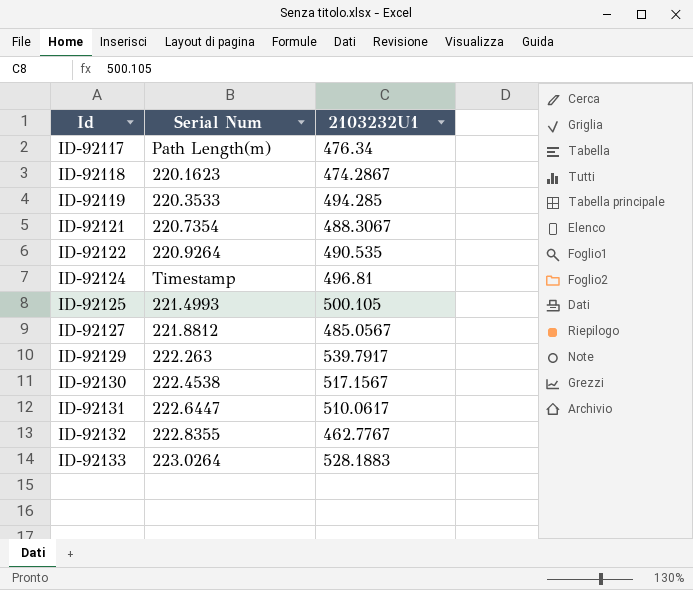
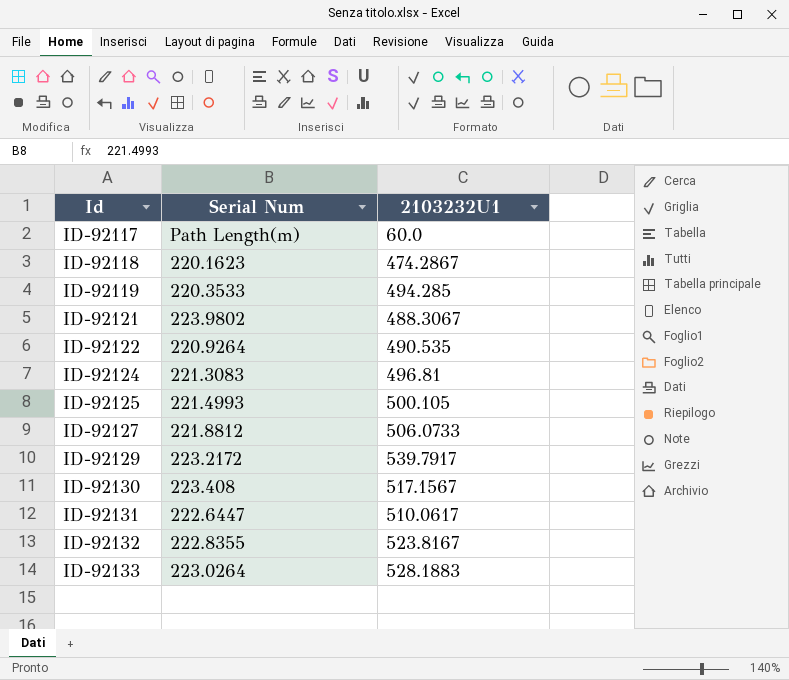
ID-92117 | 2103232U1: 476.34 -> 60.0
ID-92121 | Serial Num: 220.7354 -> 223.9802
ID-92124 | Serial Num: Timestamp -> 221.3083
ID-92127 | 2103232U1: 485.0567 -> 506.0733
ID-92129 | Serial Num: 222.263 -> 223.2172
ID-92130 | Serial Num: 222.4538 -> 223.408
ID-92132 | 2103232U1: 462.7767 -> 523.8167

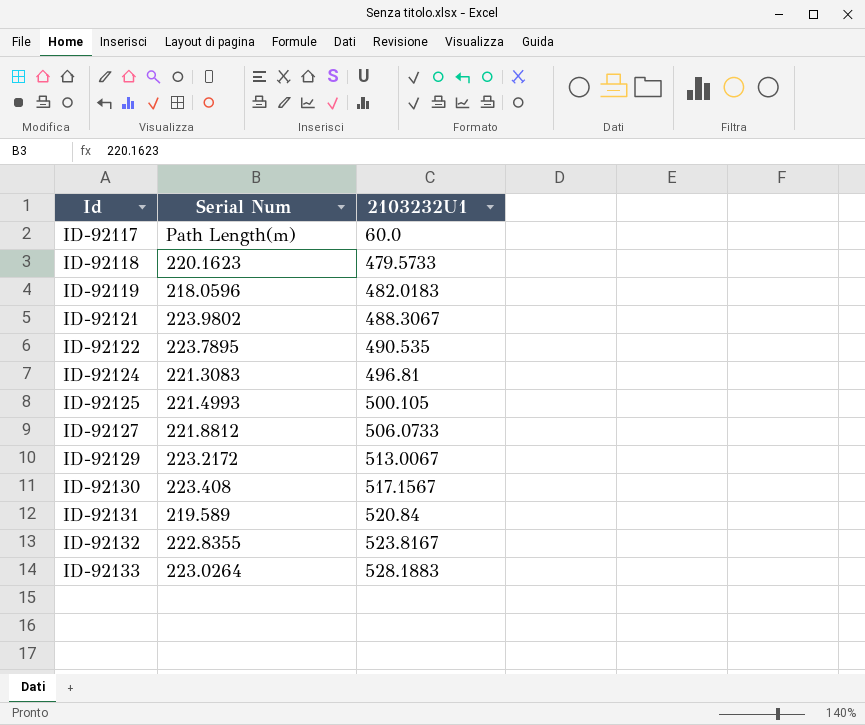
ID-92118 | 2103232U1: 474.2867 -> 479.5733
ID-92119 | Serial Num: 220.3533 -> 218.0596
ID-92119 | 2103232U1: 494.285 -> 482.0183
ID-92122 | Serial Num: 220.9264 -> 223.7895
ID-92129 | 2103232U1: 539.7917 -> 513.0067
ID-92131 | Serial Num: 222.6447 -> 219.589
ID-92131 | 2103232U1: 510.0617 -> 520.84

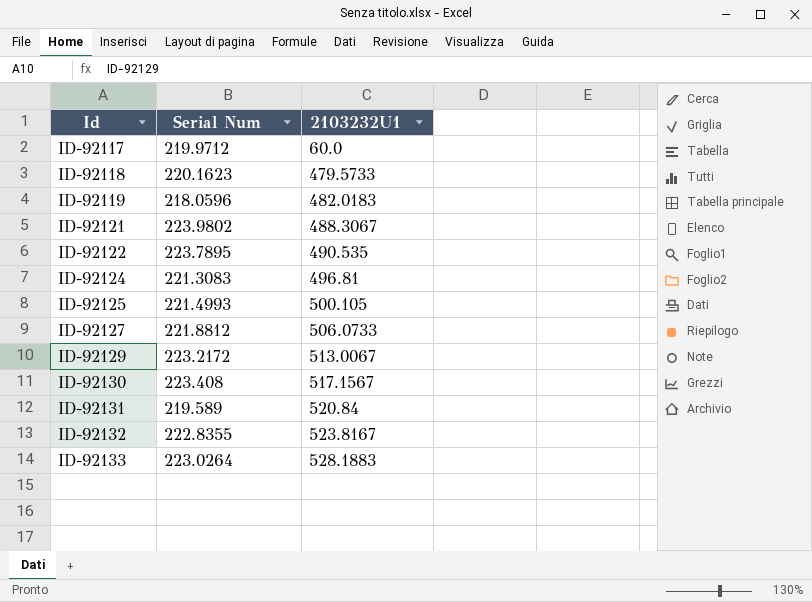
ID-92117 | Serial Num: Path Length(m) -> 219.9712

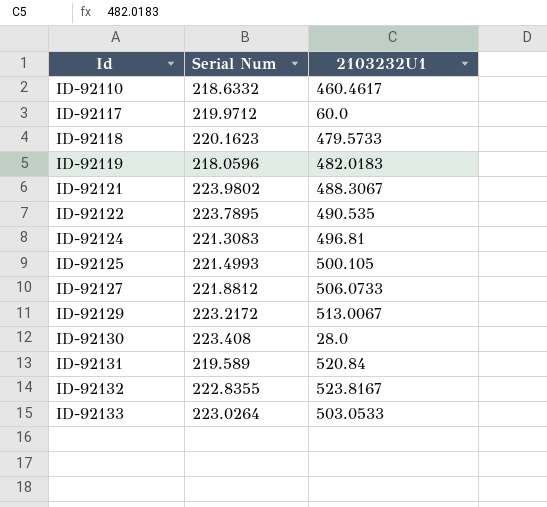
row ID-92110: none -> 218.6332 | 460.4617
ID-92130 | 2103232U1: 517.1567 -> 28.0
ID-92133 | 2103232U1: 528.1883 -> 503.0533

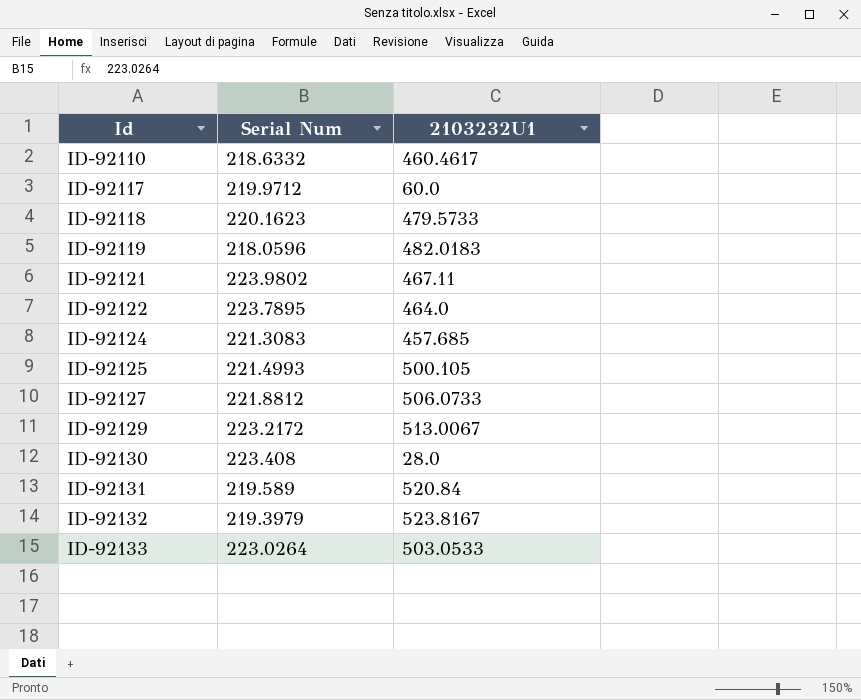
ID-92121 | 2103232U1: 488.3067 -> 467.11
ID-92122 | 2103232U1: 490.535 -> 464.0
ID-92124 | 2103232U1: 496.81 -> 457.685
ID-92132 | Serial Num: 222.8355 -> 219.3979

